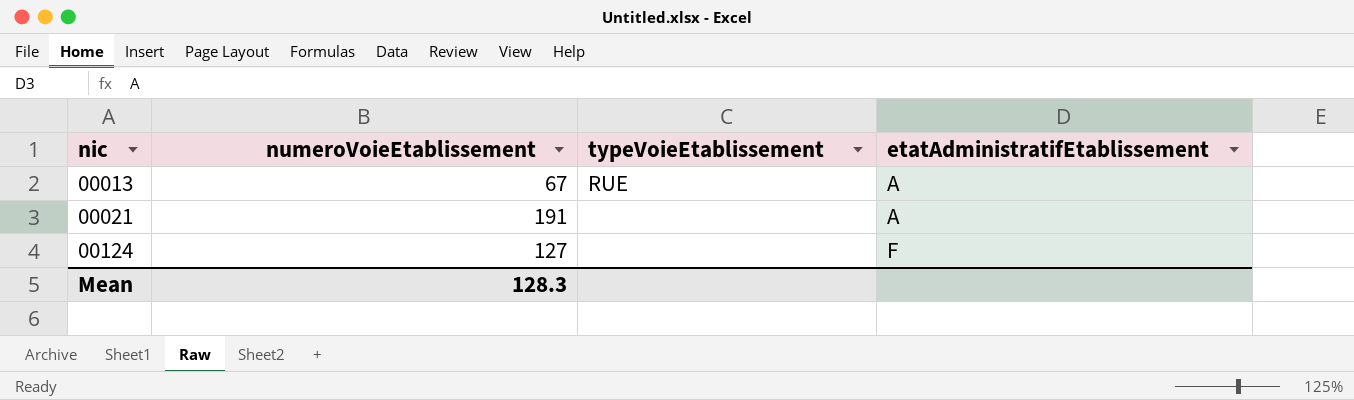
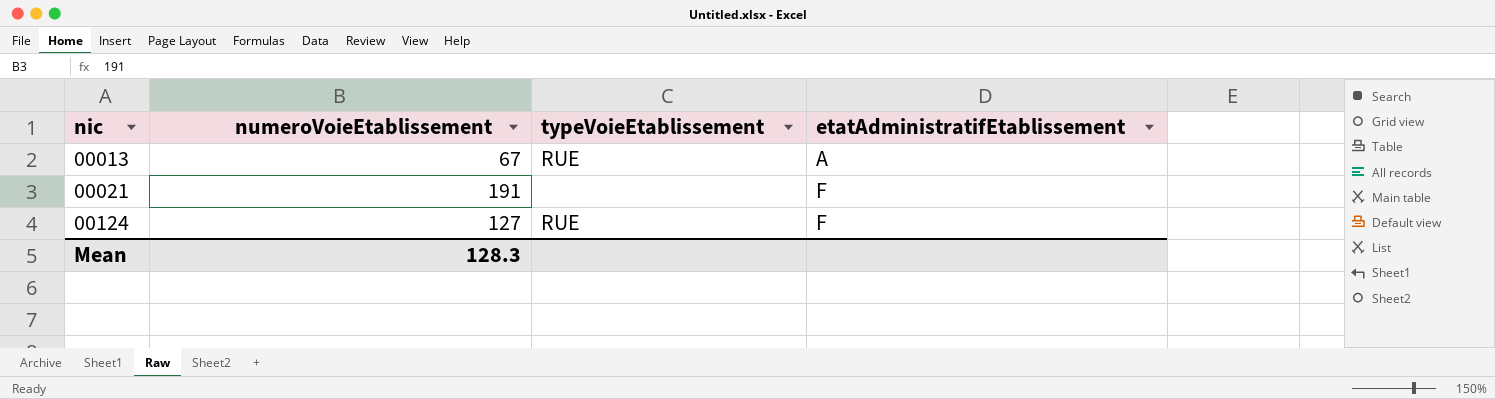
00021 | etatAdministratifEtablissement: A -> F
00124 | typeVoieEtablissement: none -> RUE

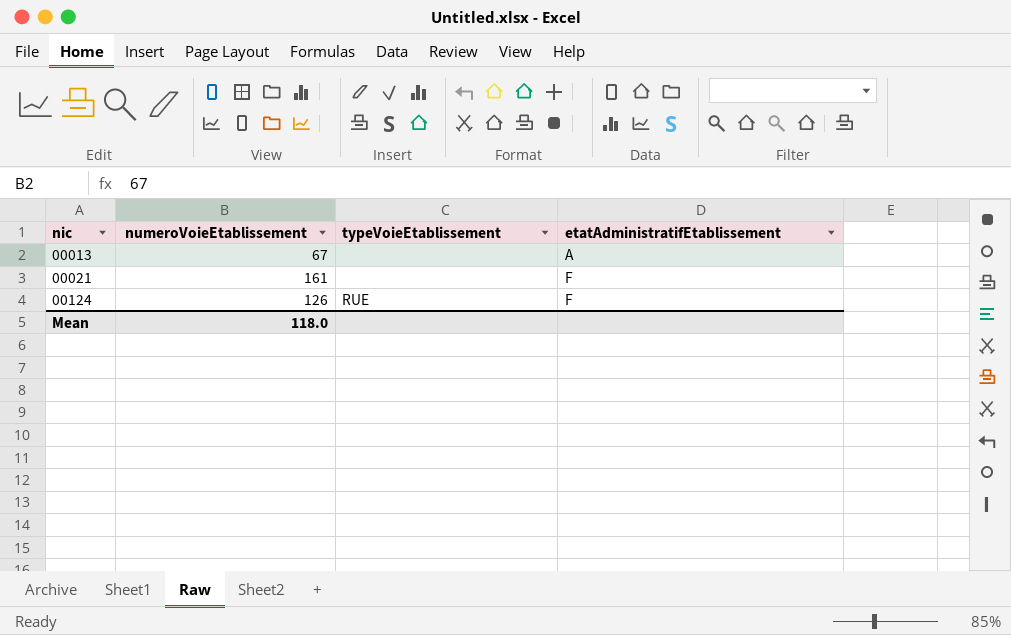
00013 | typeVoieEtablissement: RUE -> none
00021 | numeroVoieEtablissement: 191 -> 161
00124 | numeroVoieEtablissement: 127 -> 126
Mean | numeroVoieEtablissement: 128.3 -> 118.0

